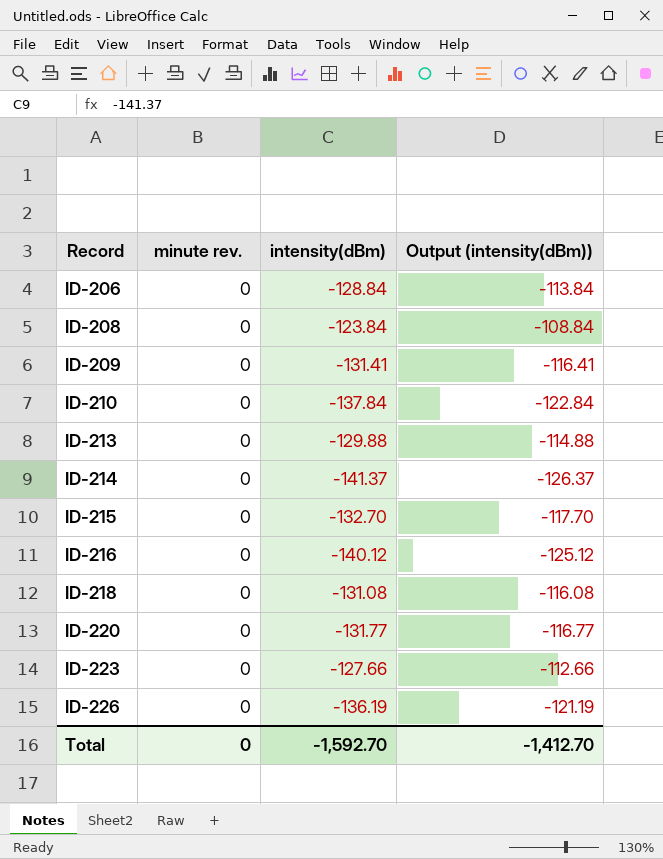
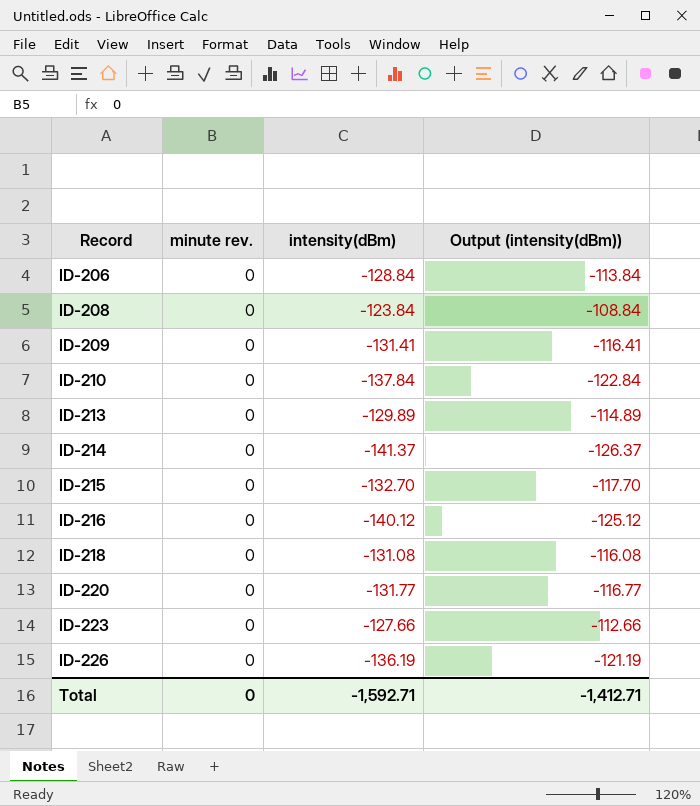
ID-213 | intensity(dBm): -129.88 -> -129.89
ID-213 | Output (intensity(dBm)): -114.88 -> -114.89
Total | intensity(dBm): -1,592.70 -> -1,592.71
Total | Output (intensity(dBm)): -1,412.70 -> -1,412.71

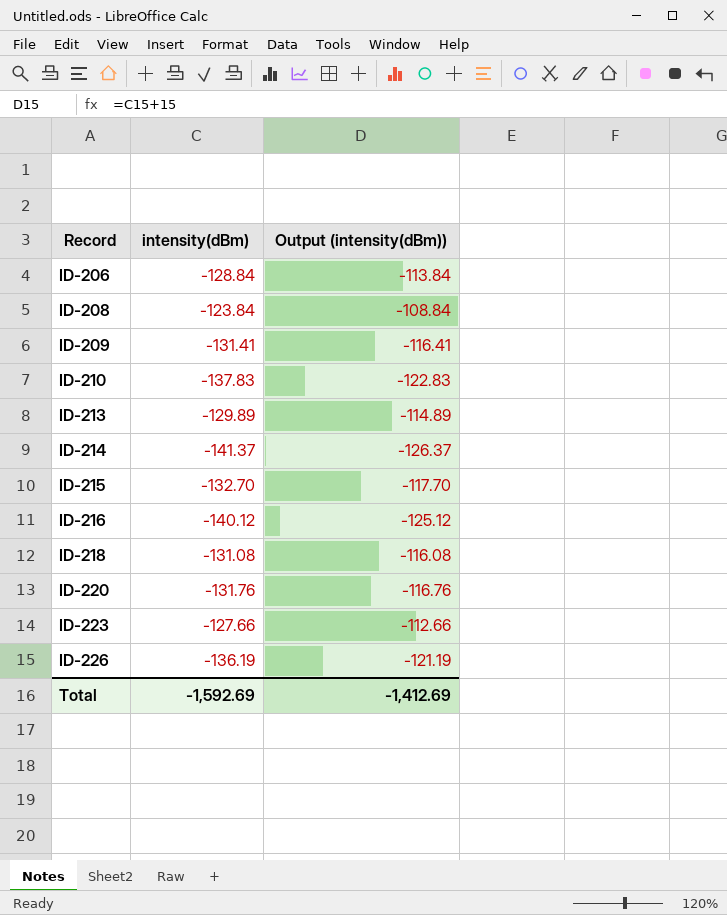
column minute rev. | position: 2 -> none
ID-210 | intensity(dBm): -137.84 -> -137.83
ID-210 | Output (intensity(dBm)): -122.84 -> -122.83
ID-220 | intensity(dBm): -131.77 -> -131.76
ID-220 | Output (intensity(dBm)): -116.77 -> -116.76
Total | intensity(dBm): -1,592.71 -> -1,592.69
Total | Output (intensity(dBm)): -1,412.71 -> -1,412.69

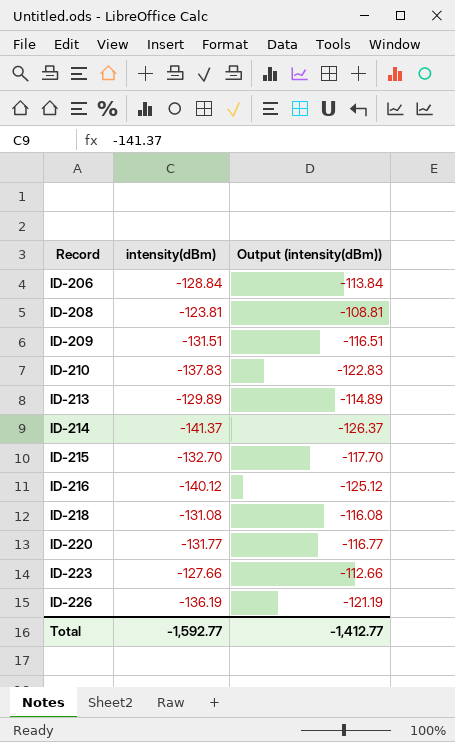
ID-208 | intensity(dBm): -123.84 -> -123.81
ID-208 | Output (intensity(dBm)): -108.84 -> -108.81
ID-209 | intensity(dBm): -131.41 -> -131.51
ID-209 | Output (intensity(dBm)): -116.41 -> -116.51
ID-220 | intensity(dBm): -131.76 -> -131.77
ID-220 | Output (intensity(dBm)): -116.76 -> -116.77
Total | intensity(dBm): -1,592.69 -> -1,592.77
Total | Output (intensity(dBm)): -1,412.69 -> -1,412.77

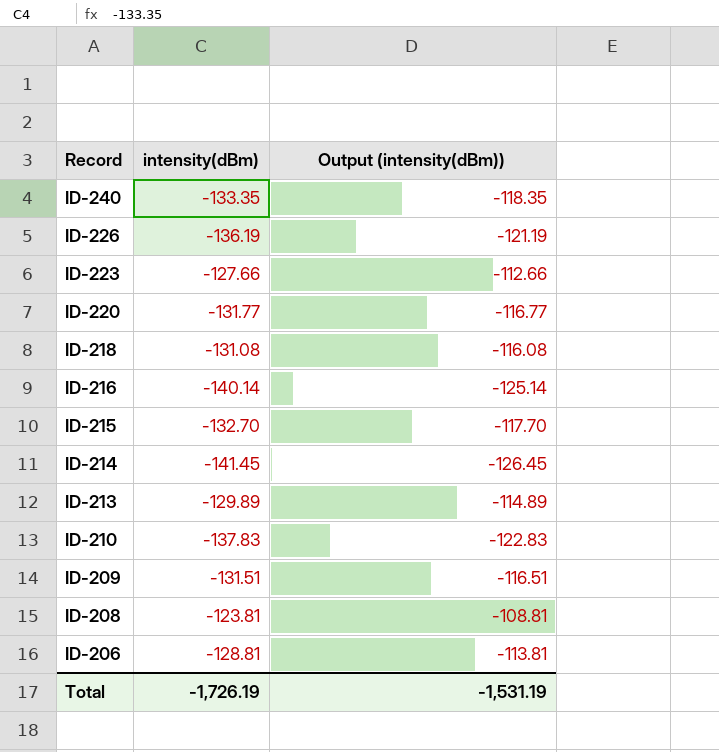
row order: Record ascending -> Record descending
row ID-240: none -> -133.35 | -118.35
ID-216 | intensity(dBm): -140.12 -> -140.14
ID-216 | Output (intensity(dBm)): -125.12 -> -125.14
ID-214 | intensity(dBm): -141.37 -> -141.45
ID-214 | Output (intensity(dBm)): -126.37 -> -126.45
ID-206 | intensity(dBm): -128.84 -> -128.81
ID-206 | Output (intensity(dBm)): -113.84 -> -113.81
Total | intensity(dBm): -1,592.77 -> -1,726.19
Total | Output (intensity(dBm)): -1,412.77 -> -1,531.19

